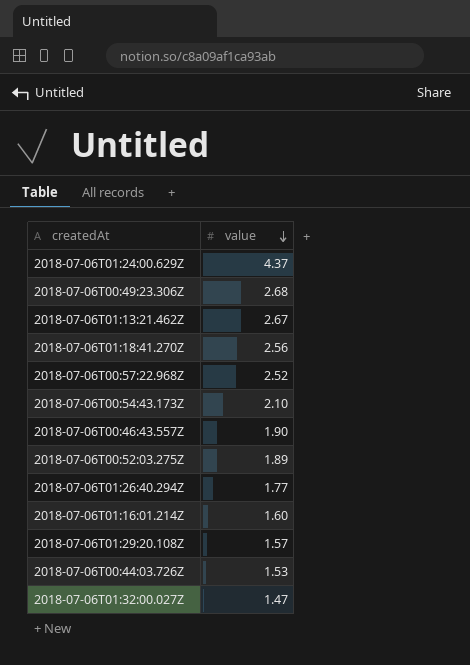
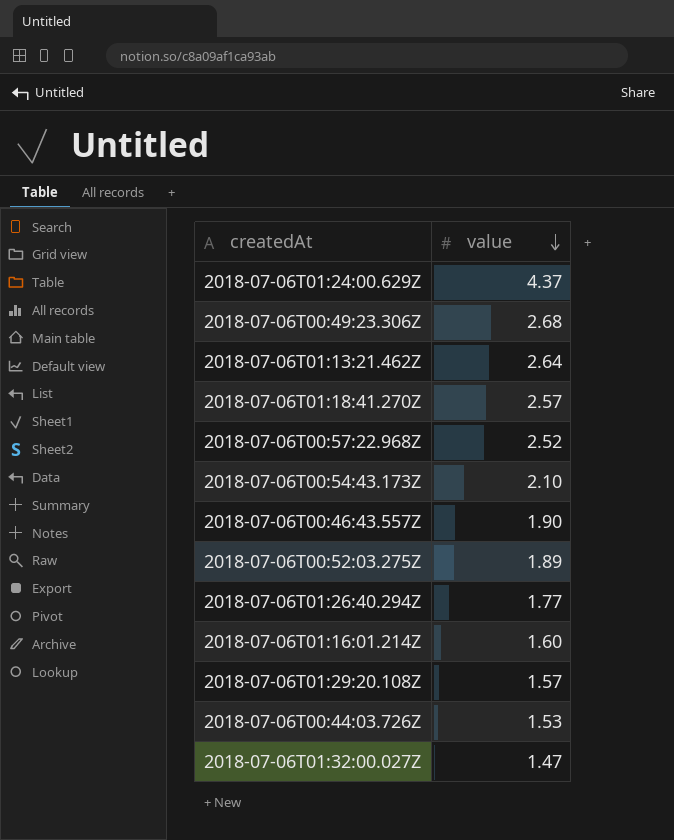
2018-07-06T01:13:21.462Z | value: 2.67 -> 2.64
2018-07-06T01:18:41.270Z | value: 2.56 -> 2.57

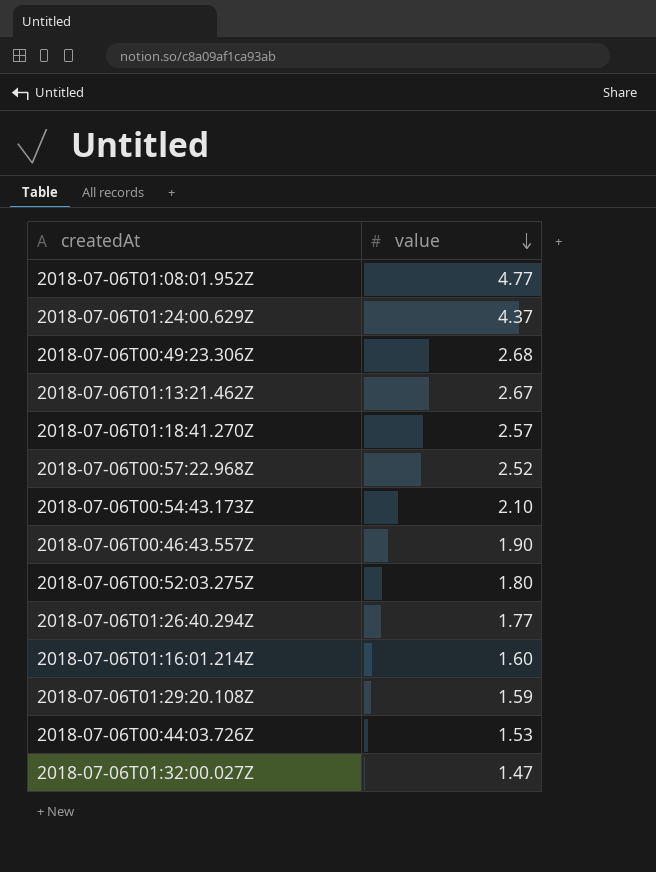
row 2018-07-06T01:08:01.952Z: none -> 4.77
2018-07-06T01:13:21.462Z | value: 2.64 -> 2.67
2018-07-06T00:52:03.275Z | value: 1.89 -> 1.80
2018-07-06T01:29:20.108Z | value: 1.57 -> 1.59

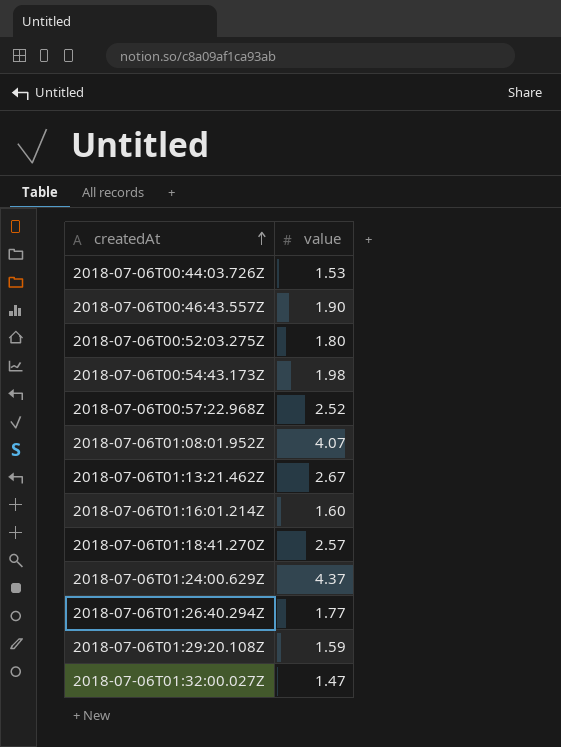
row order: value descending -> createdAt ascending
row 2018-07-06T00:49:23.306Z: 2.68 -> none
2018-07-06T00:54:43.173Z | value: 2.10 -> 1.98
2018-07-06T01:08:01.952Z | value: 4.77 -> 4.07

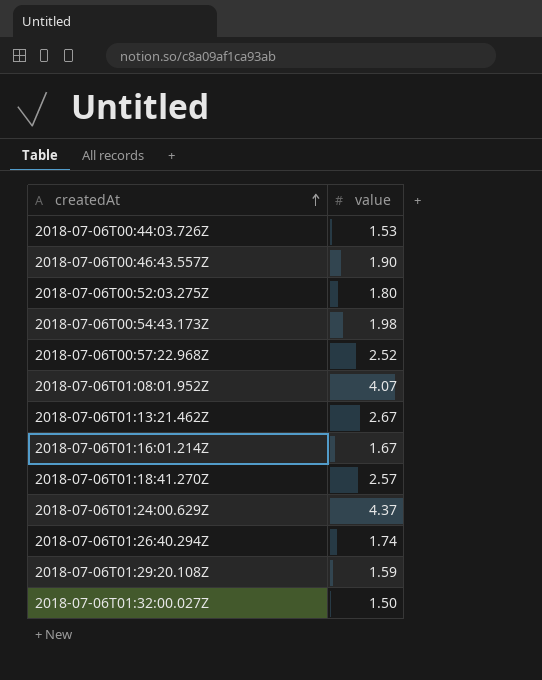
2018-07-06T01:16:01.214Z | value: 1.60 -> 1.67
2018-07-06T01:26:40.294Z | value: 1.77 -> 1.74
2018-07-06T01:32:00.027Z | value: 1.47 -> 1.50

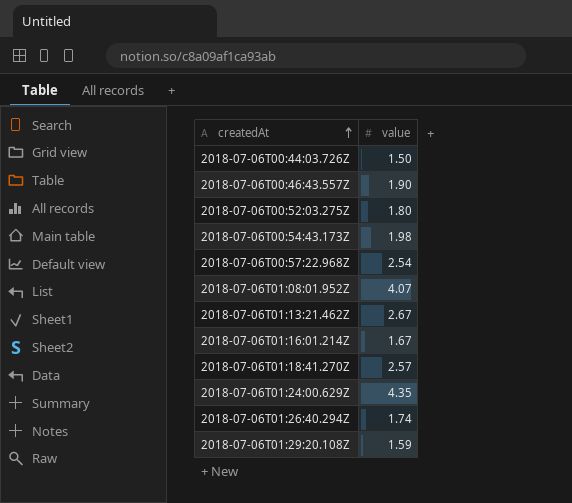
row 2018-07-06T01:32:00.027Z: 1.50 -> none
2018-07-06T00:44:03.726Z | value: 1.53 -> 1.50
2018-07-06T00:57:22.968Z | value: 2.52 -> 2.54
2018-07-06T01:24:00.629Z | value: 4.37 -> 4.35

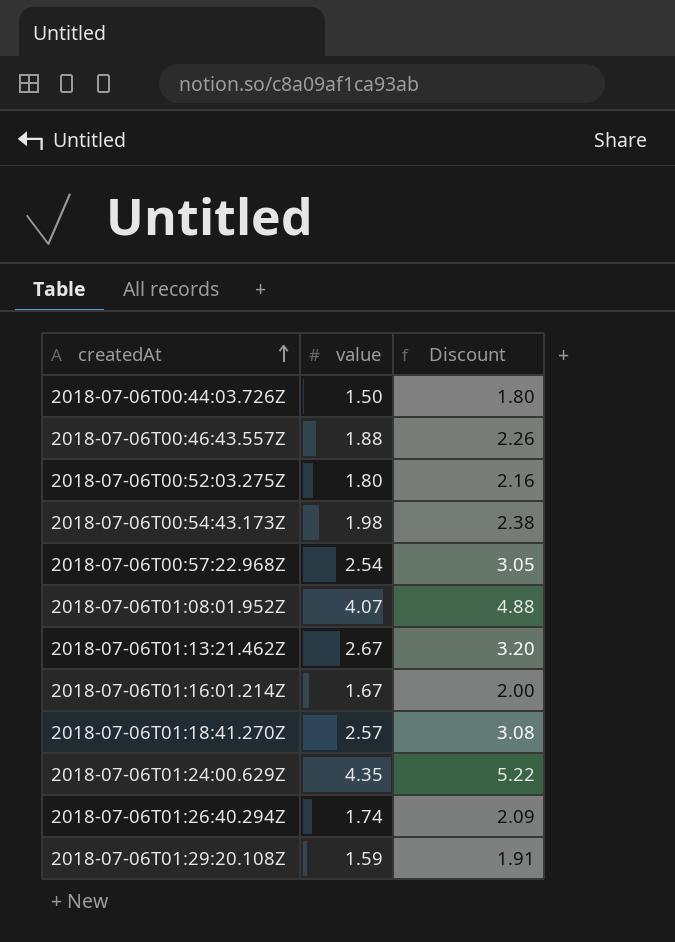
column Discount | formula: none -> [value] * 1.2
2018-07-06T00:46:43.557Z | value: 1.90 -> 1.88

